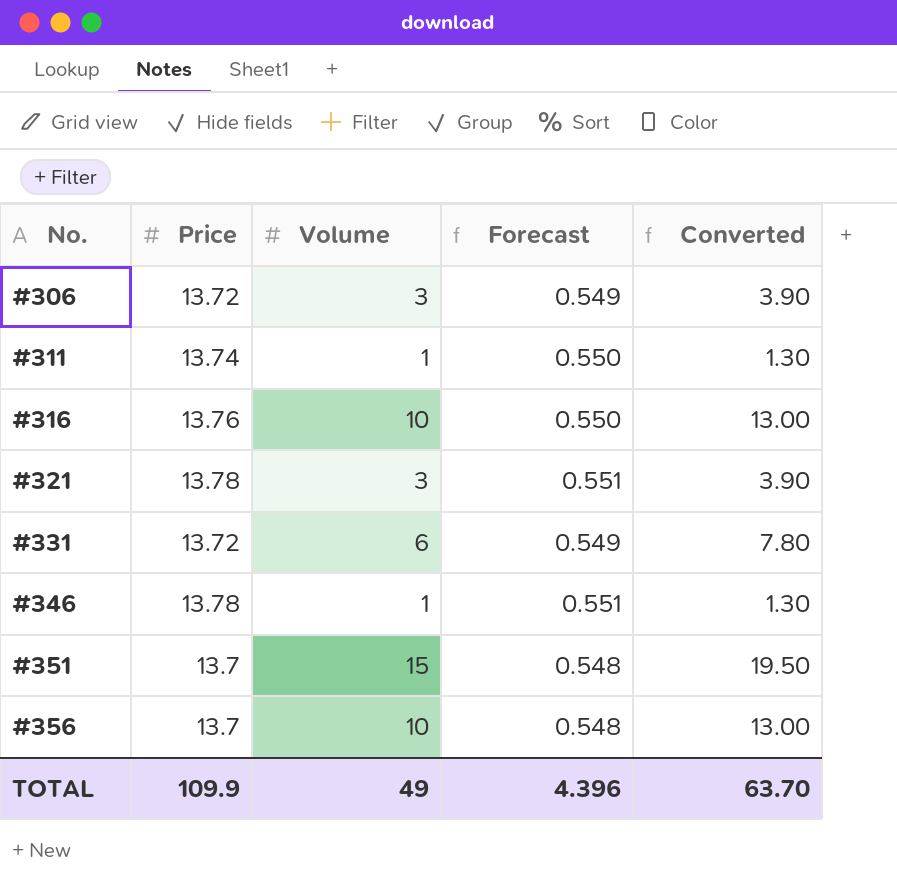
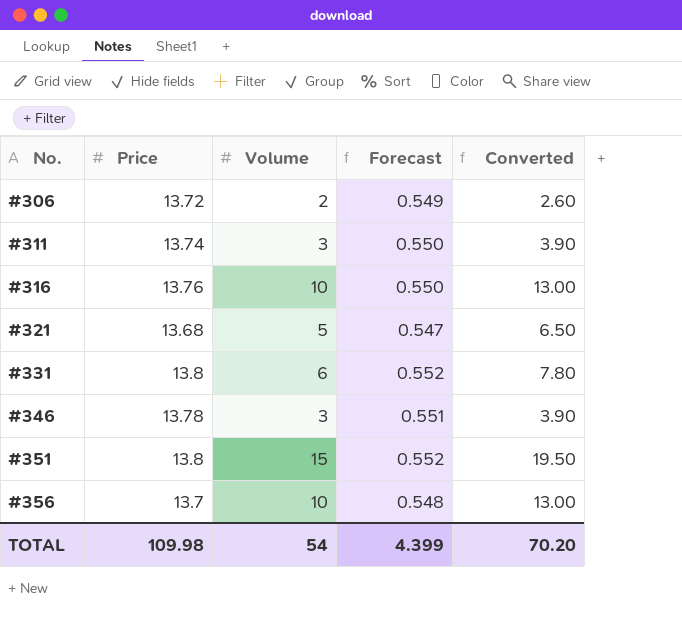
#306 | Volume: 3 -> 2
#306 | Converted: 3.90 -> 2.60
#311 | Volume: 1 -> 3
#311 | Converted: 1.30 -> 3.90
#321 | Price: 13.78 -> 13.68
#321 | Volume: 3 -> 5
#321 | Forecast: 0.551 -> 0.547
#321 | Converted: 3.90 -> 6.50
#331 | Price: 13.72 -> 13.8
#331 | Forecast: 0.549 -> 0.552
#346 | Volume: 1 -> 3
#346 | Converted: 1.30 -> 3.90
#351 | Price: 13.7 -> 13.8
#351 | Forecast: 0.548 -> 0.552
TOTAL | Price: 109.9 -> 109.98
TOTAL | Volume: 49 -> 54
TOTAL | Forecast: 4.396 -> 4.399
TOTAL | Converted: 63.70 -> 70.20

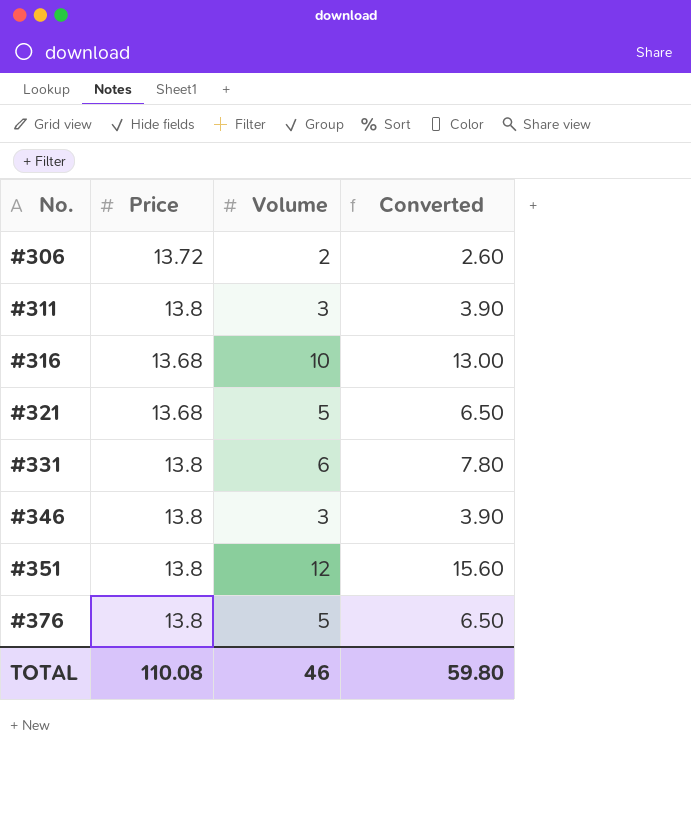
column Forecast | formula: [Price] * 0.04 -> none
row #356: 13.7 | 10 | 0.548 | 13.00 -> none
#311 | Price: 13.74 -> 13.8
#316 | Price: 13.76 -> 13.68
#346 | Price: 13.78 -> 13.8
#351 | Volume: 15 -> 12
#351 | Converted: 19.50 -> 15.60
row #376: none -> 13.8 | 5 | 6.50
TOTAL | Price: 109.98 -> 110.08
TOTAL | Volume: 54 -> 46
TOTAL | Converted: 70.20 -> 59.80

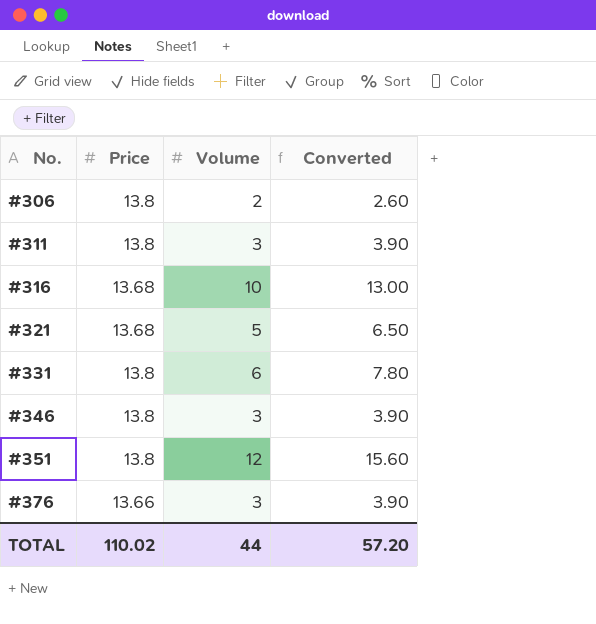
#306 | Price: 13.72 -> 13.8
#376 | Price: 13.8 -> 13.66
#376 | Volume: 5 -> 3
#376 | Converted: 6.50 -> 3.90
TOTAL | Price: 110.08 -> 110.02
TOTAL | Volume: 46 -> 44
TOTAL | Converted: 59.80 -> 57.20

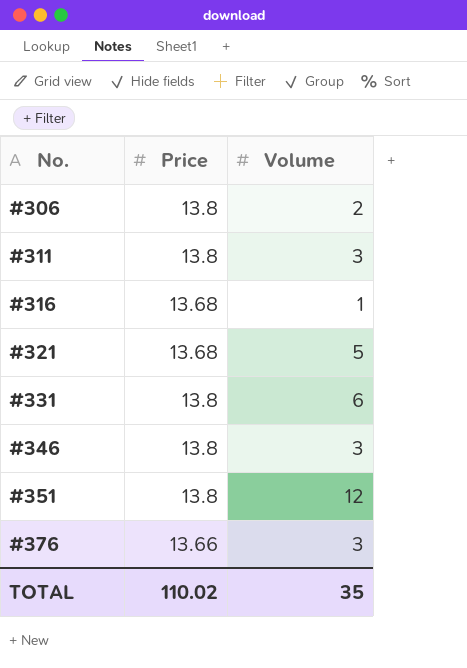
column Converted | formula: [Volume] * 1.3 -> none
#316 | Volume: 10 -> 1
TOTAL | Volume: 44 -> 35

